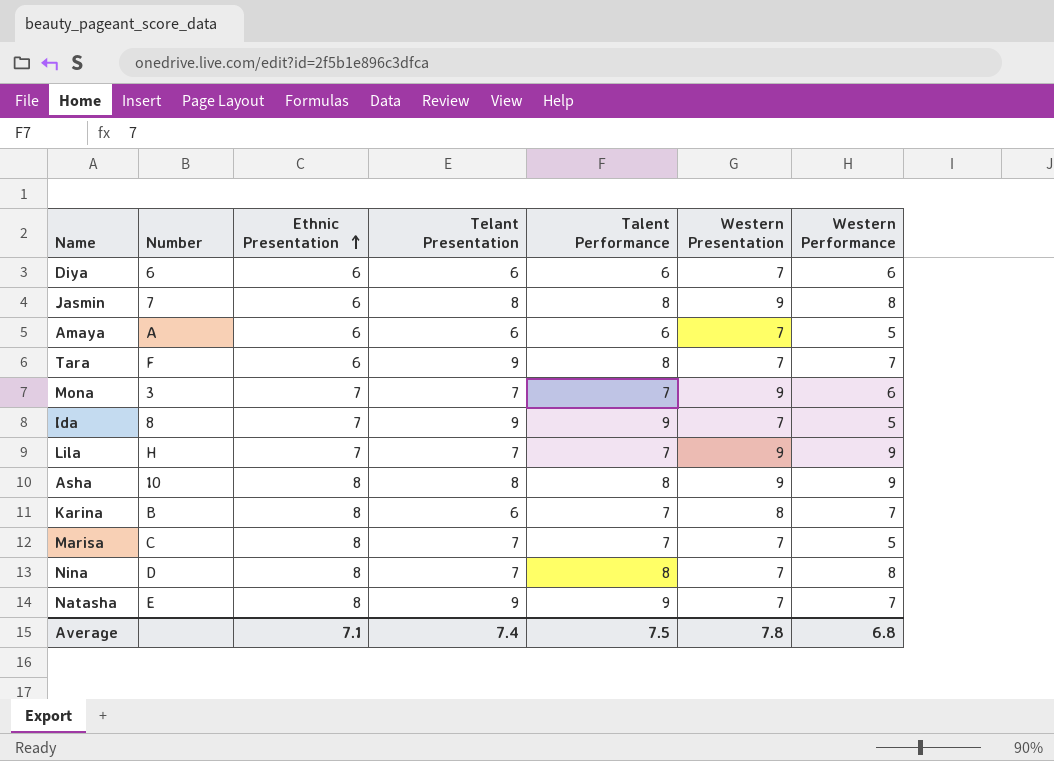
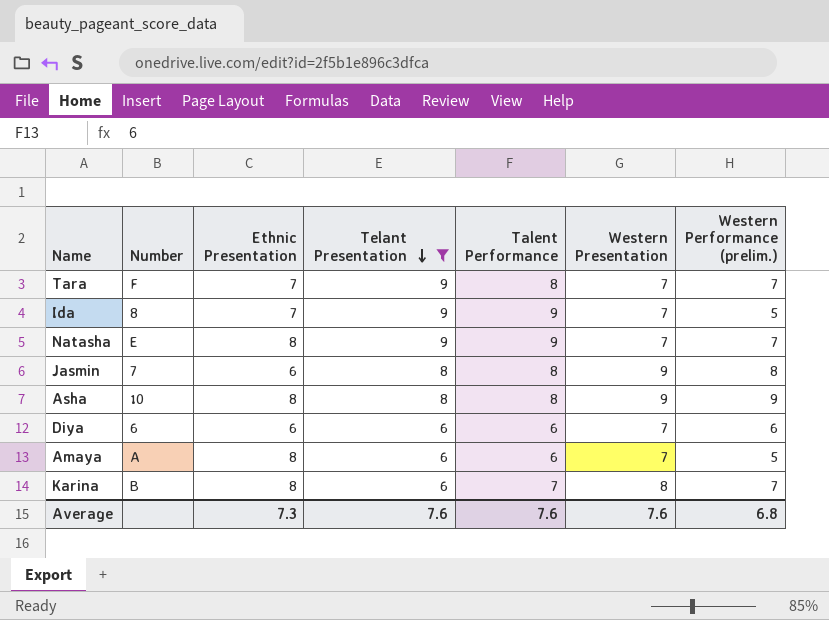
filter: none -> Telant Presentation != 7
row order: Ethnic Presentation ascending -> Telant Presentation descending
column name: Western Performance -> Western Performance (prelim.)
Tara | Ethnic Presentation: 6 -> 7
Amaya | Ethnic Presentation: 6 -> 8
Average | Ethnic Presentation: 7.1 -> 7.3
Average | Telant Presentation: 7.4 -> 7.6
Average | Talent Performance: 7.5 -> 7.6
Average | Western Presentation: 7.8 -> 7.6

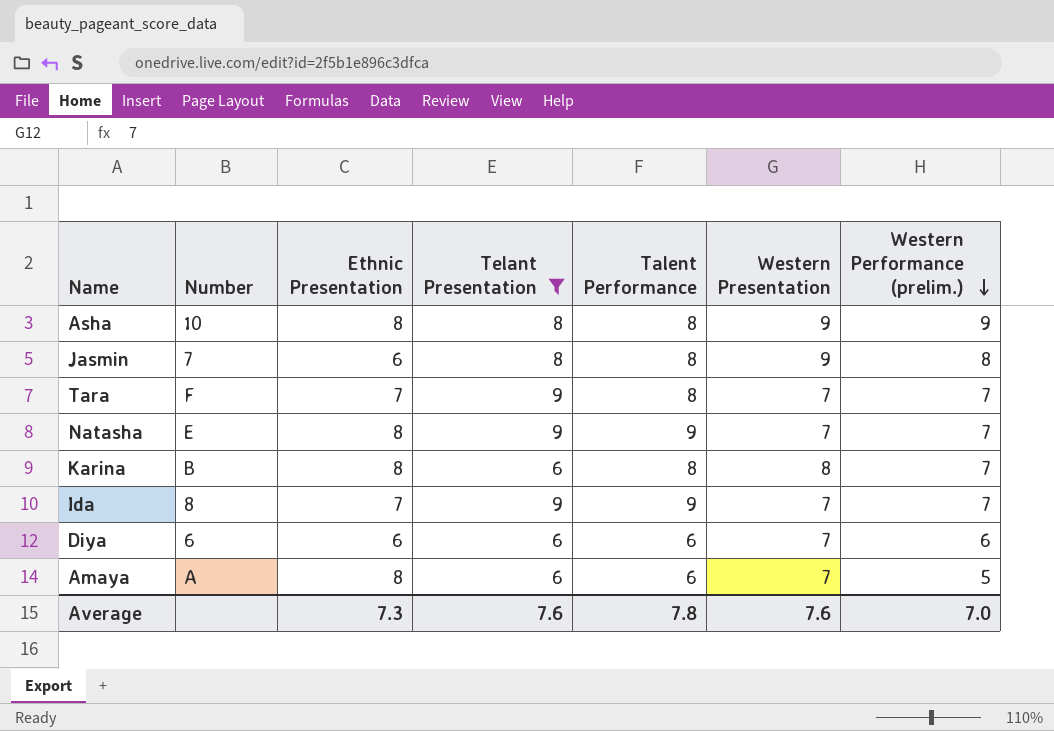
row order: Telant Presentation descending -> Western Performance (prelim.) descending
Karina | Talent Performance: 7 -> 8
Ida | Western Performance (prelim.): 5 -> 7
Average | Talent Performance: 7.6 -> 7.8
Average | Western Performance (prelim.): 6.8 -> 7.0

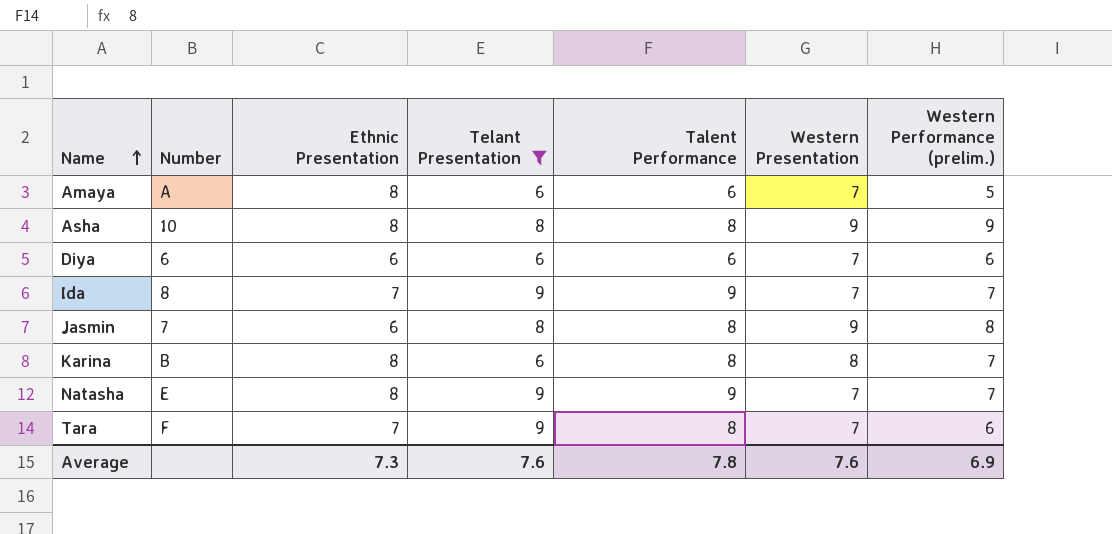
row order: Western Performance (prelim.) descending -> Name ascending
Tara | Western Performance (prelim.): 7 -> 6
Average | Western Performance (prelim.): 7.0 -> 6.9

